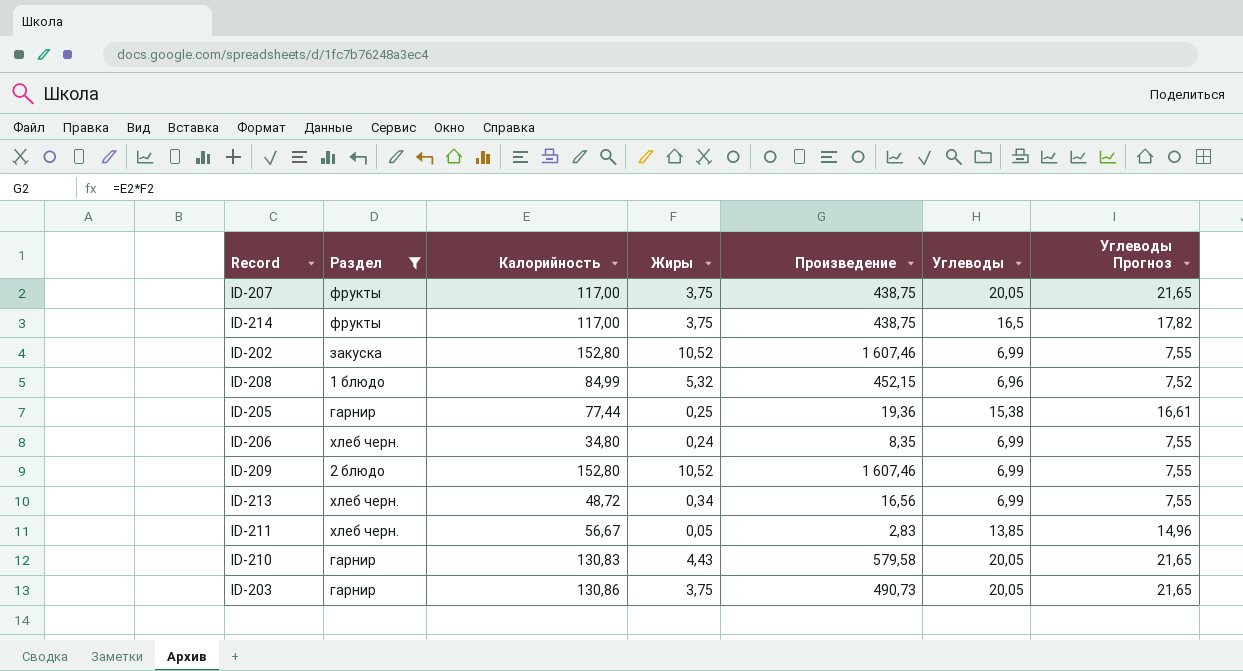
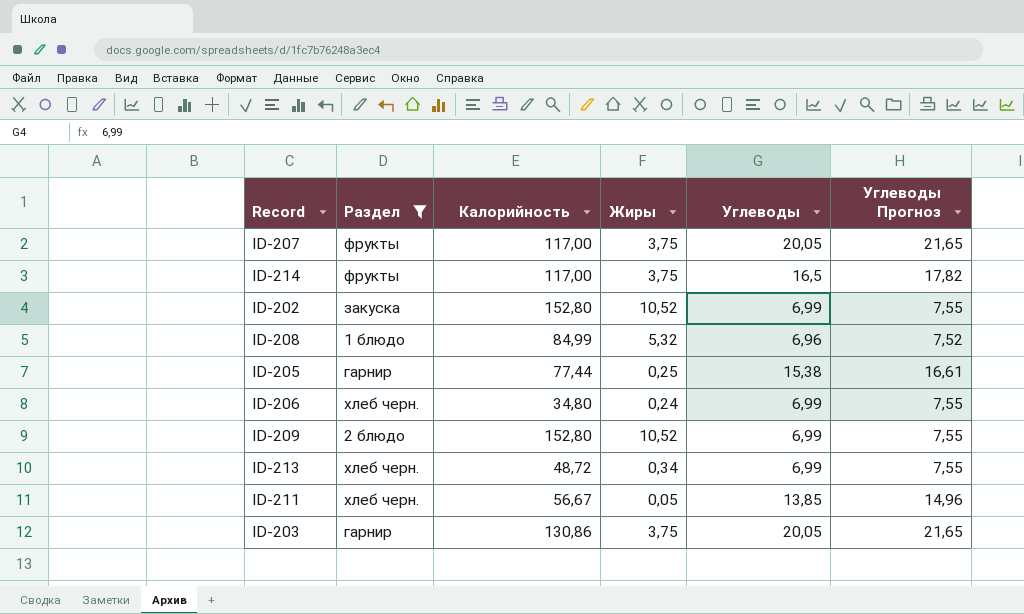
column Произведение | formula: [Калорийность] * [Жиры] -> none
row ID-210: гарнир | 130,83 | 4,43 | 579,58 | 20,05 | 21,65 -> none

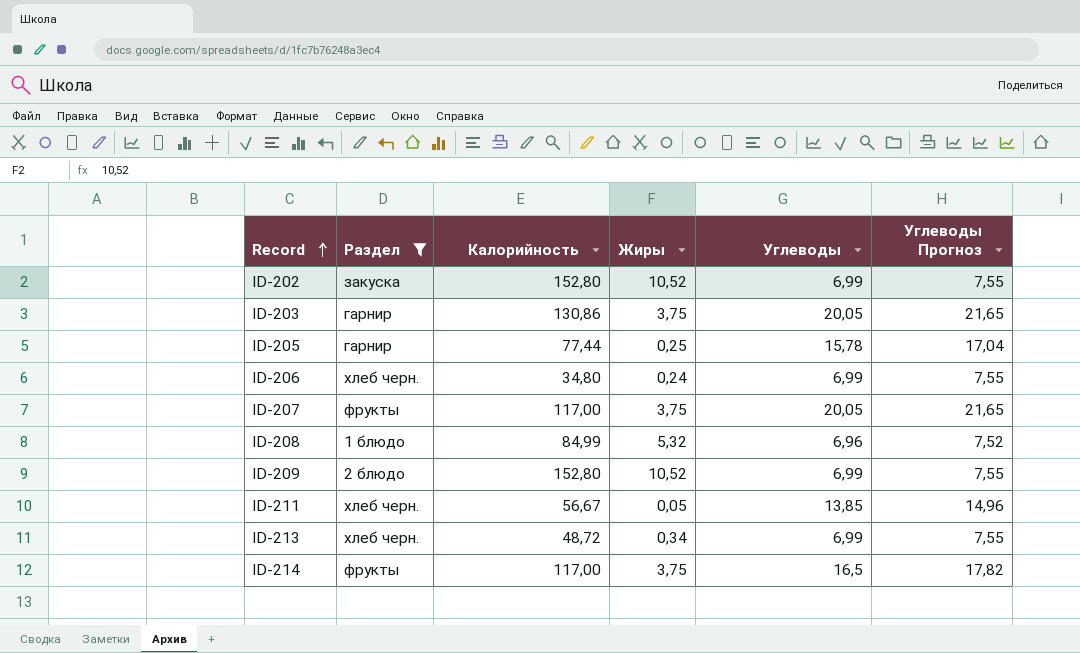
row order: none -> Record ascending
ID-205 | Углеводы: 15,38 -> 15,78
ID-205 | Углеводы Прогноз: 16,61 -> 17,04

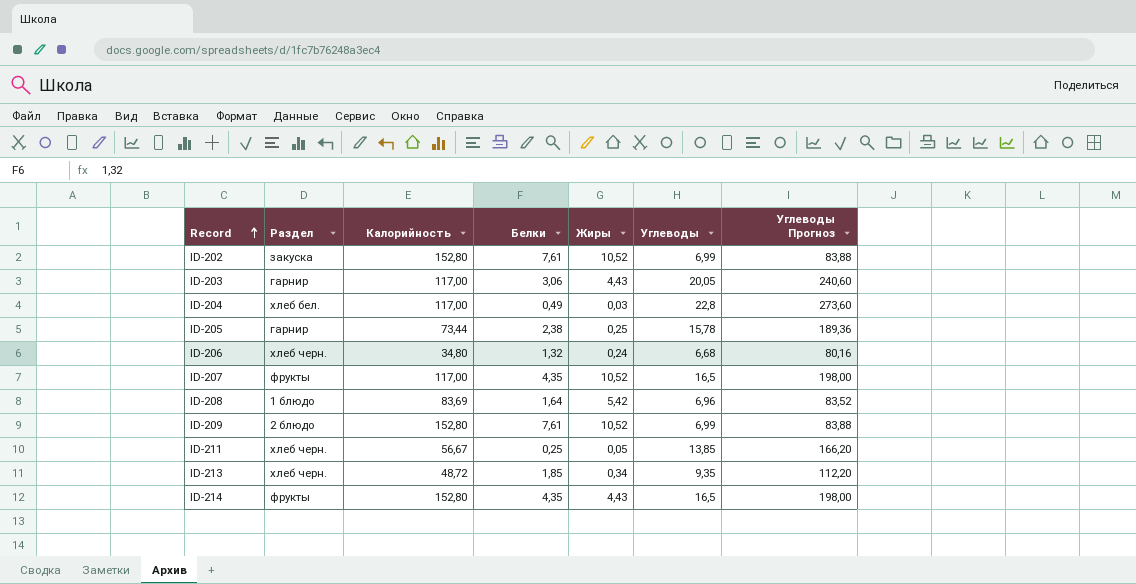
filter: Раздел != хлеб бел. -> none
column Белки | position: none -> 4
column Углеводы Прогноз | formula: [Углеводы] * 1,08 -> [Углеводы] * 12
ID-203 | Калорийность: 130,86 -> 117,00
ID-203 | Жиры: 3,75 -> 4,43
ID-205 | Калорийность: 77,44 -> 73,44
ID-206 | Углеводы: 6,99 -> 6,68
ID-207 | Жиры: 3,75 -> 10,52
ID-207 | Углеводы: 20,05 -> 16,5
ID-208 | Калорийность: 84,99 -> 83,69
ID-208 | Жиры: 5,32 -> 5,42
ID-213 | Углеводы: 6,99 -> 9,35
ID-214 | Калорийность: 117,00 -> 152,80
ID-214 | Жиры: 3,75 -> 4,43

